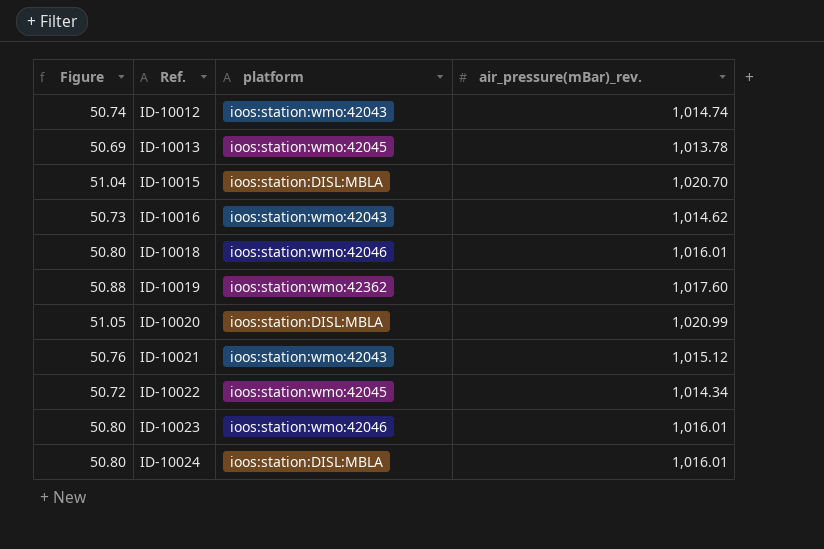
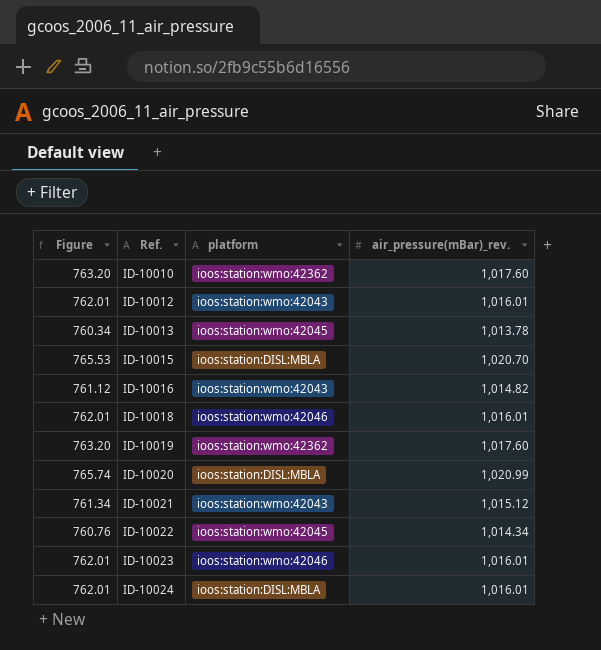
column Figure | formula: [air_pressure(mBar)_rev.] * 0.05 -> [air_pressure(mBar)_rev.] * 0.75
row ID-10010: none -> 763.20 | ioos:station:wmo:42362 | 1,017.60
ID-10012 | air_pressure(mBar)_rev.: 1,014.74 -> 1,016.01
ID-10016 | air_pressure(mBar)_rev.: 1,014.62 -> 1,014.82

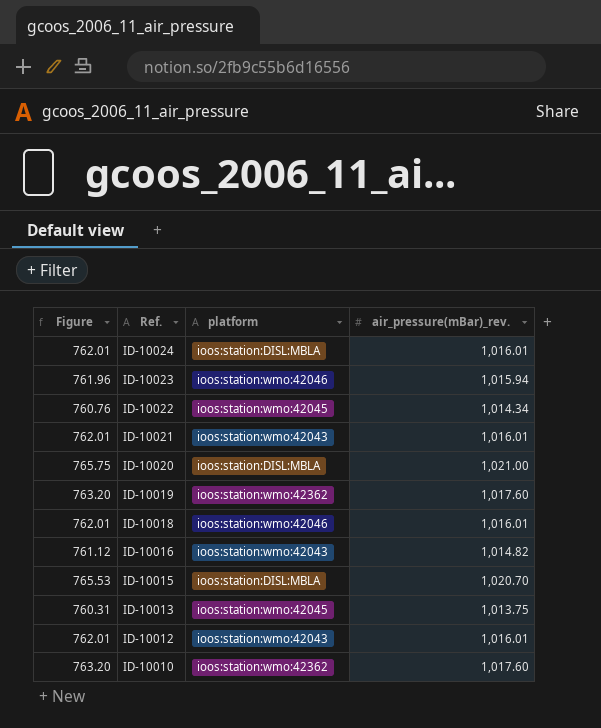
row order: Ref. ascending -> Ref. descending
ID-10023 | Figure: 762.01 -> 761.96
ID-10023 | air_pressure(mBar)_rev.: 1,016.01 -> 1,015.94
ID-10021 | Figure: 761.34 -> 762.01
ID-10021 | air_pressure(mBar)_rev.: 1,015.12 -> 1,016.01
ID-10020 | Figure: 765.74 -> 765.75
ID-10020 | air_pressure(mBar)_rev.: 1,020.99 -> 1,021.00
ID-10013 | Figure: 760.34 -> 760.31
ID-10013 | air_pressure(mBar)_rev.: 1,013.78 -> 1,013.75

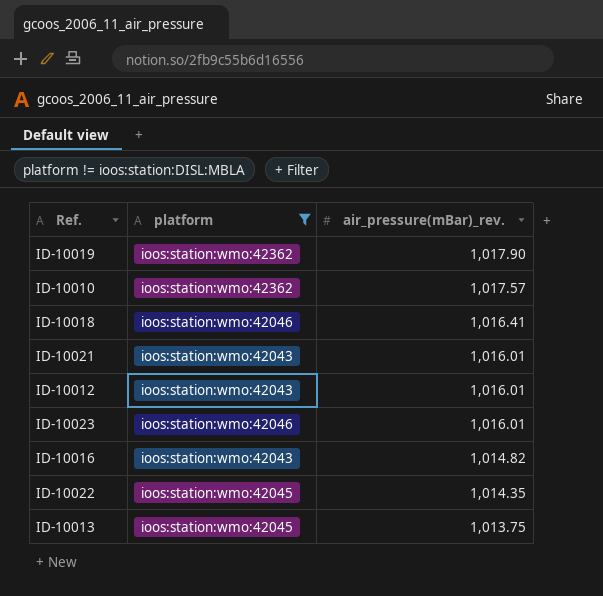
filter: none -> platform != ioos:station:DISL:MBLA
row order: Ref. descending -> air_pressure(mBar)_rev. descending
column Figure | formula: [air_pressure(mBar)_rev.] * 0.75 -> none
ID-10019 | air_pressure(mBar)_rev.: 1,017.60 -> 1,017.90
ID-10010 | air_pressure(mBar)_rev.: 1,017.60 -> 1,017.57
ID-10018 | air_pressure(mBar)_rev.: 1,016.01 -> 1,016.41
ID-10023 | air_pressure(mBar)_rev.: 1,015.94 -> 1,016.01
ID-10022 | air_pressure(mBar)_rev.: 1,014.34 -> 1,014.35

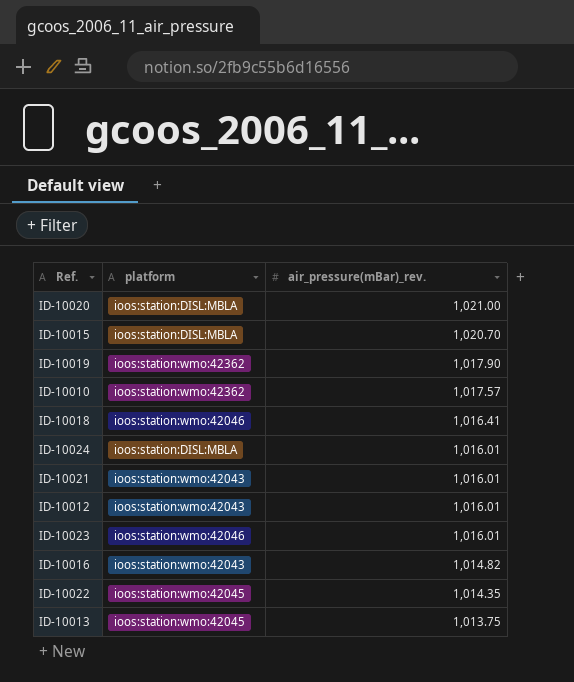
filter: platform != ioos:station:DISL:MBLA -> none

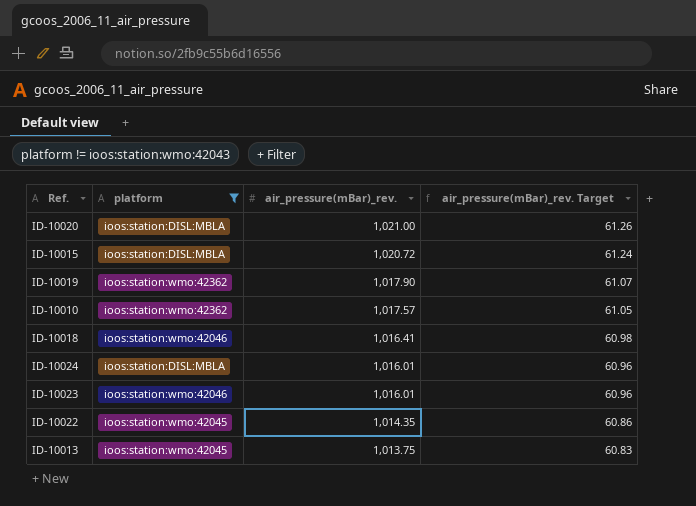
filter: none -> platform != ioos:station:wmo:42043
column air_pressure(mBar)_rev. Target | formula: none -> [air_pressure(mBar)_rev.] * 0.06
ID-10015 | air_pressure(mBar)_rev.: 1,020.70 -> 1,020.72

